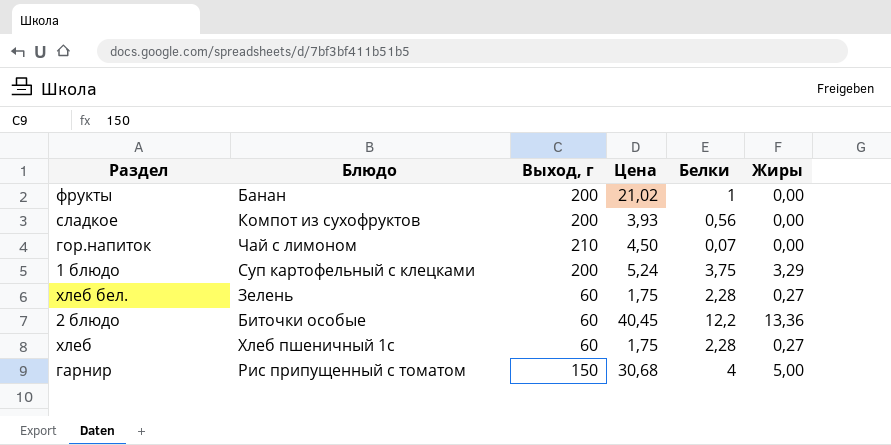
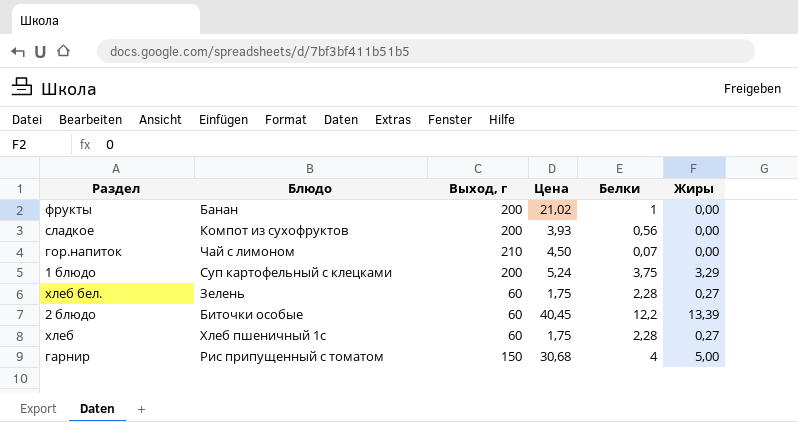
2 блюдо | Жиры: 13,36 -> 13,39

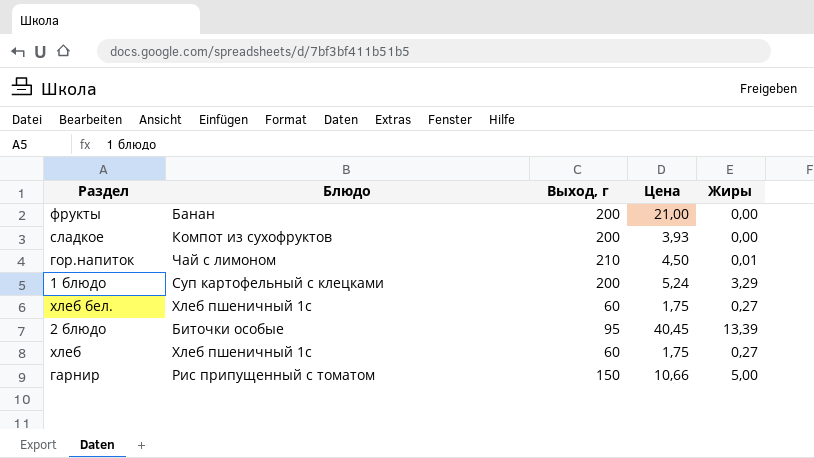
column Белки | position: 5 -> none
фрукты | Цена: 21,02 -> 21,00
гор.напиток | Жиры: 0,00 -> 0,01
хлеб бел. | Блюдо: Зелень -> Хлеб пшеничный 1с
2 блюдо | Выход, г: 60 -> 95
гарнир | Цена: 30,68 -> 10,66

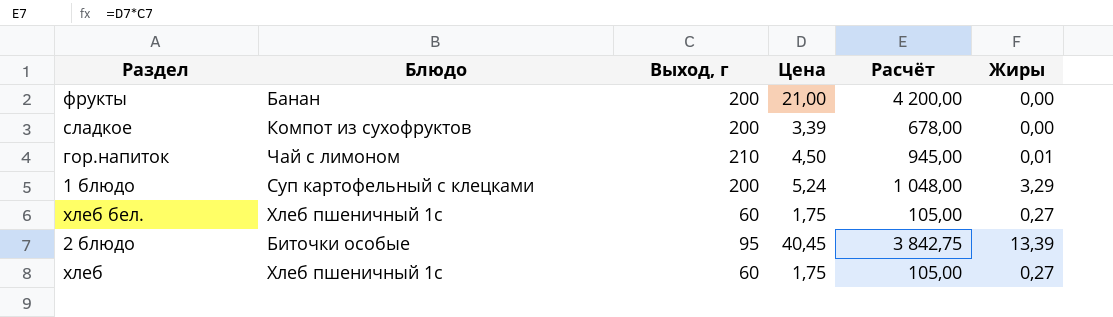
column Расчёт | formula: none -> [Выход, г] * [Цена]
row гарнир: Рис припущенный с томатом | 150 | 10,66 | 5,00 -> none
сладкое | Цена: 3,93 -> 3,39

